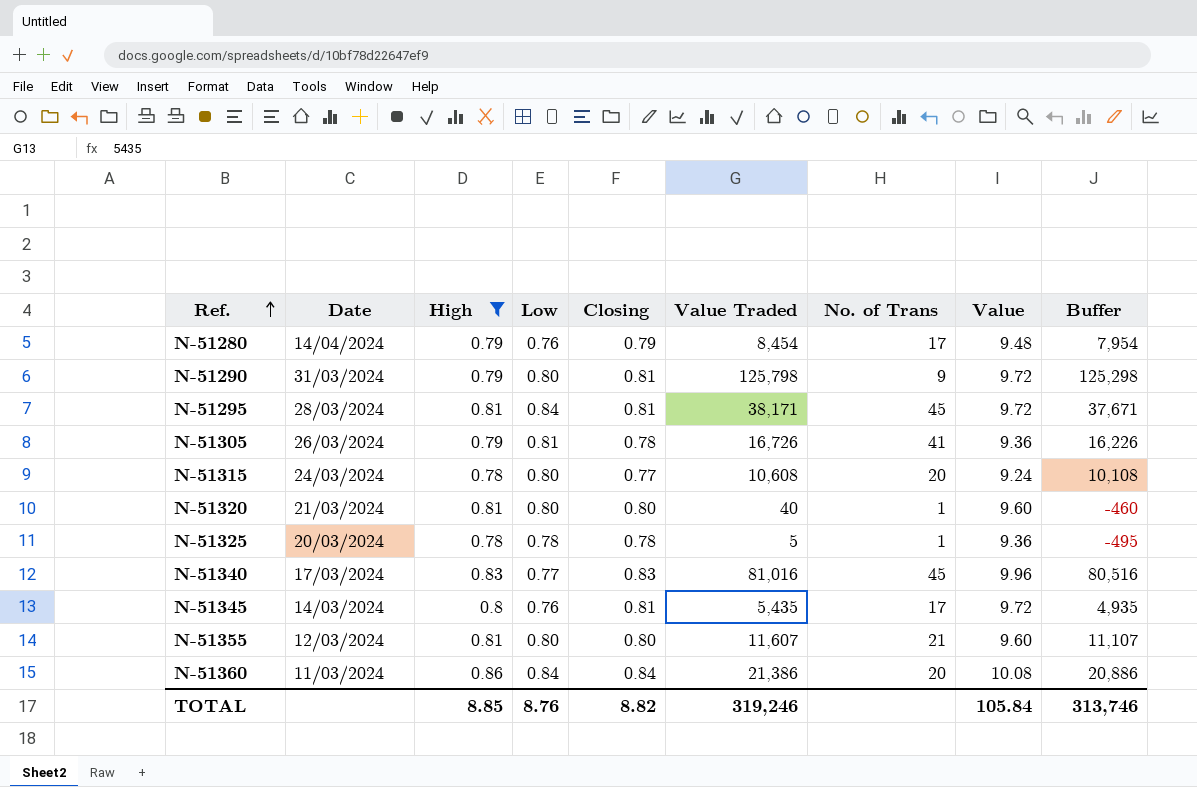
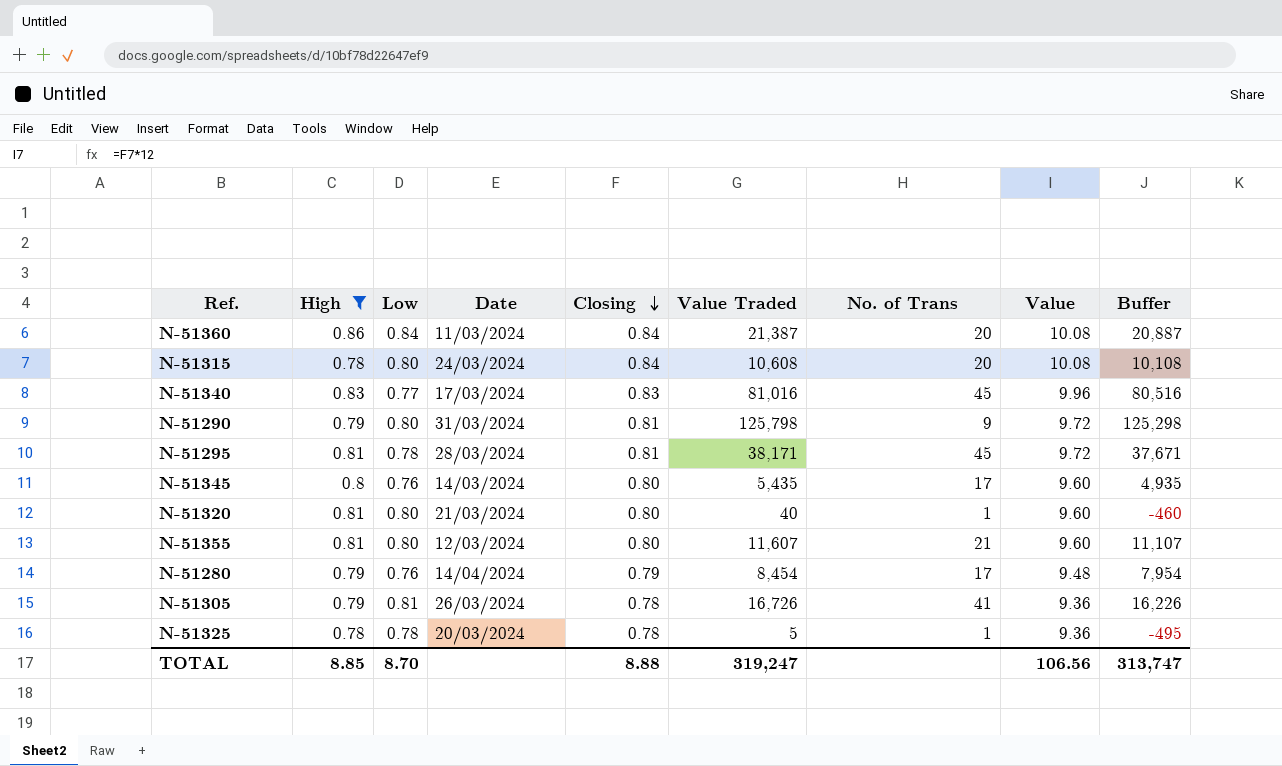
row order: Ref. ascending -> Closing descending
column Date | position: 2 -> 4
N-51360 | Value Traded: 21,386 -> 21,387
N-51360 | Buffer: 20,886 -> 20,887
N-51315 | Closing: 0.77 -> 0.84
N-51315 | Value: 9.24 -> 10.08
N-51295 | Low: 0.84 -> 0.78
N-51345 | Closing: 0.81 -> 0.80
N-51345 | Value: 9.72 -> 9.60
TOTAL | Low: 8.76 -> 8.70
TOTAL | Closing: 8.82 -> 8.88
TOTAL | Value Traded: 319,246 -> 319,247
TOTAL | Value: 105.84 -> 106.56
TOTAL | Buffer: 313,746 -> 313,747

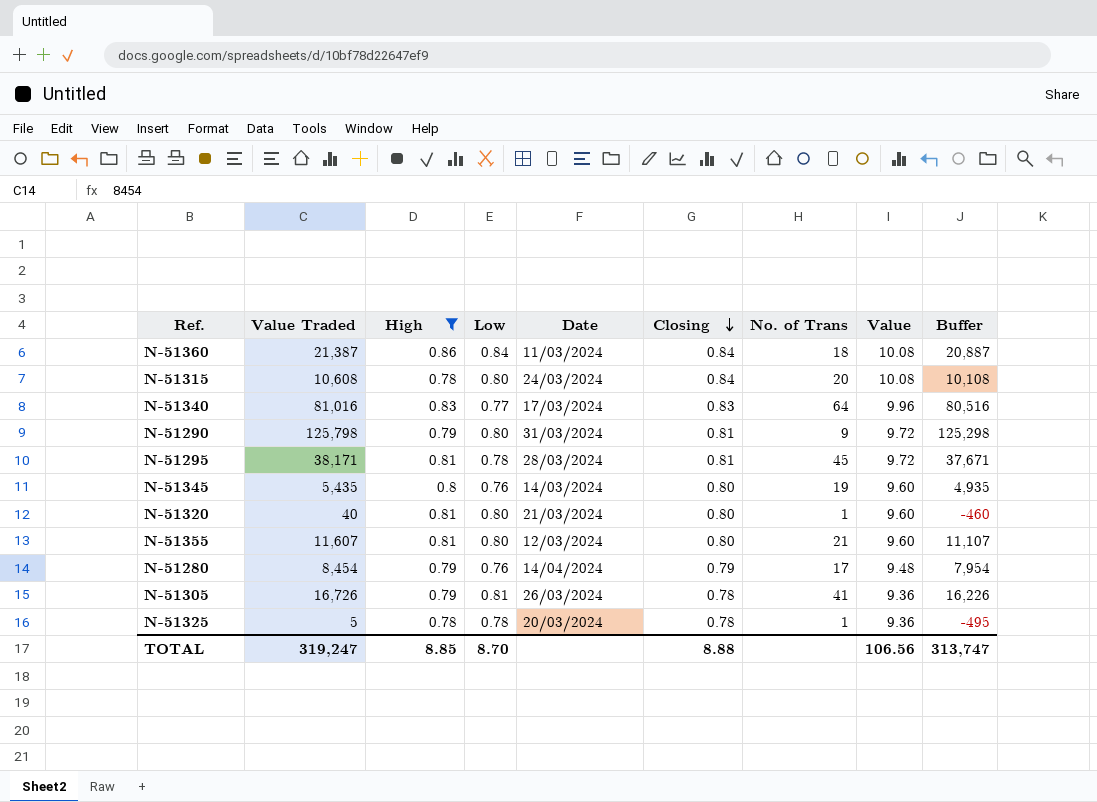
column Value Traded | position: 6 -> 2
N-51360 | No. of Trans: 20 -> 18
N-51340 | No. of Trans: 45 -> 64
N-51345 | No. of Trans: 17 -> 19

